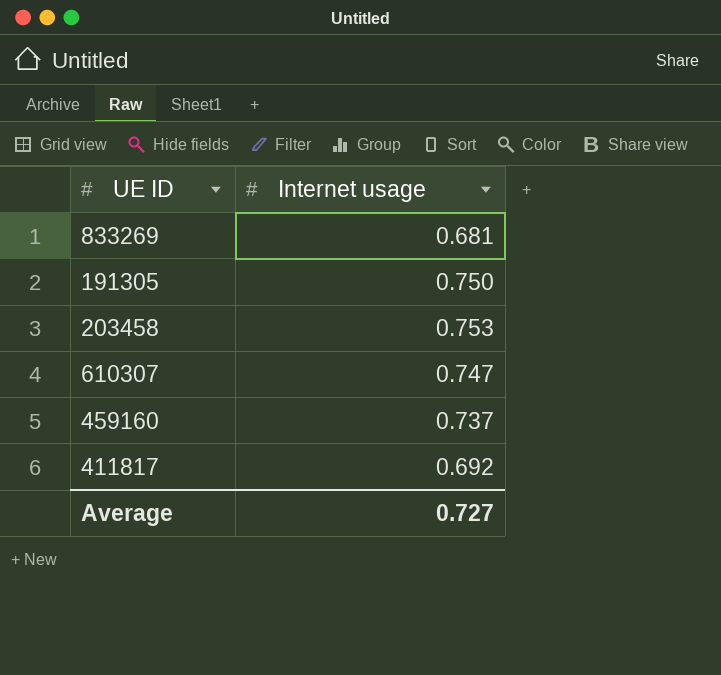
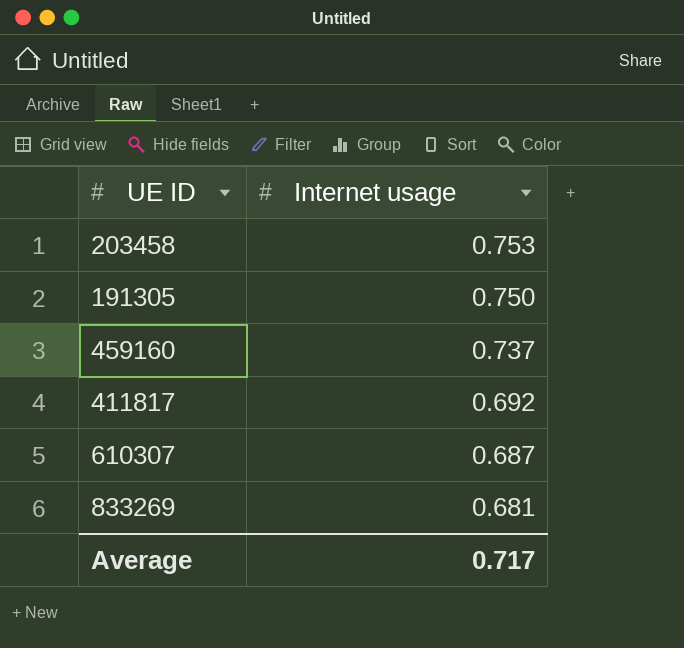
row order: none -> Internet usage descending
610307 | Internet usage: 0.747 -> 0.687
Average | Internet usage: 0.727 -> 0.717

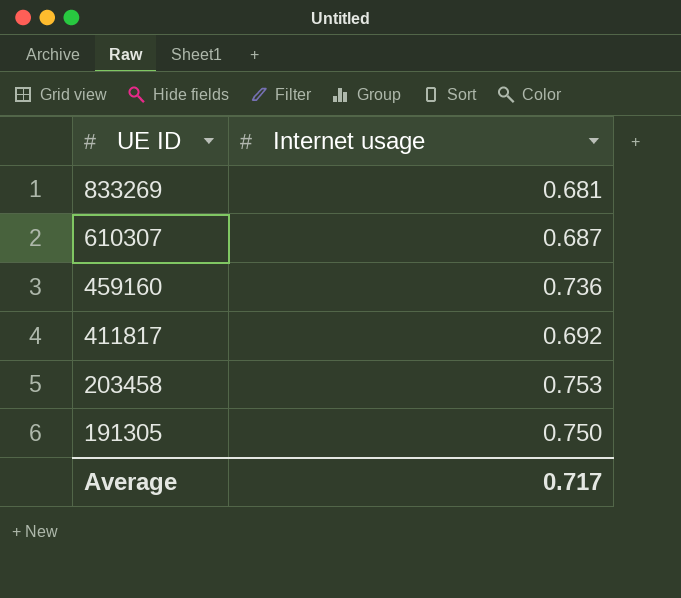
row order: Internet usage descending -> UE ID descending
459160 | Internet usage: 0.737 -> 0.736

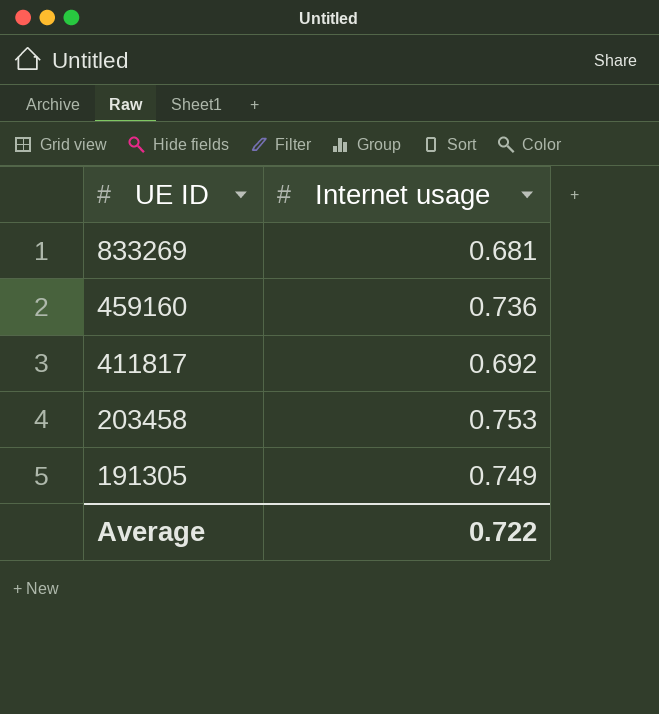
row 610307: 0.687 -> none
191305 | Internet usage: 0.750 -> 0.749
Average | Internet usage: 0.717 -> 0.722

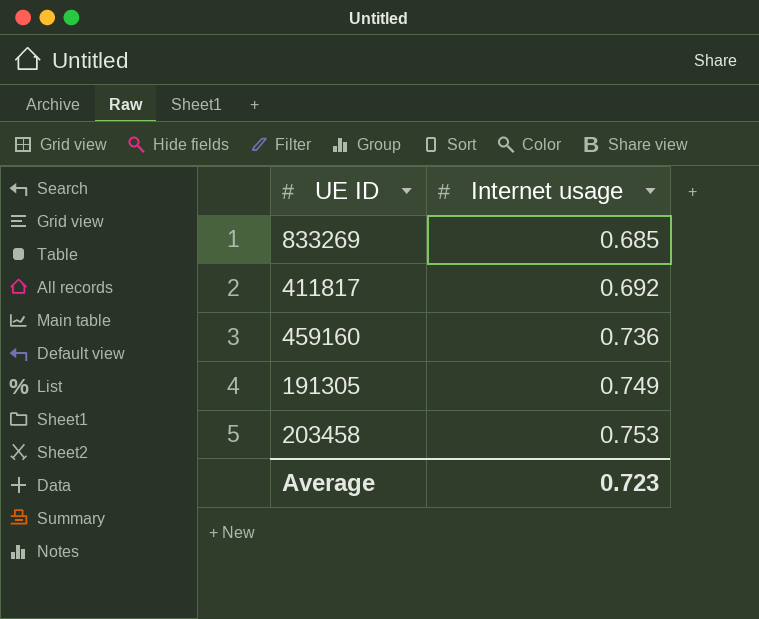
row order: UE ID descending -> Internet usage ascending
833269 | Internet usage: 0.681 -> 0.685
Average | Internet usage: 0.722 -> 0.723

